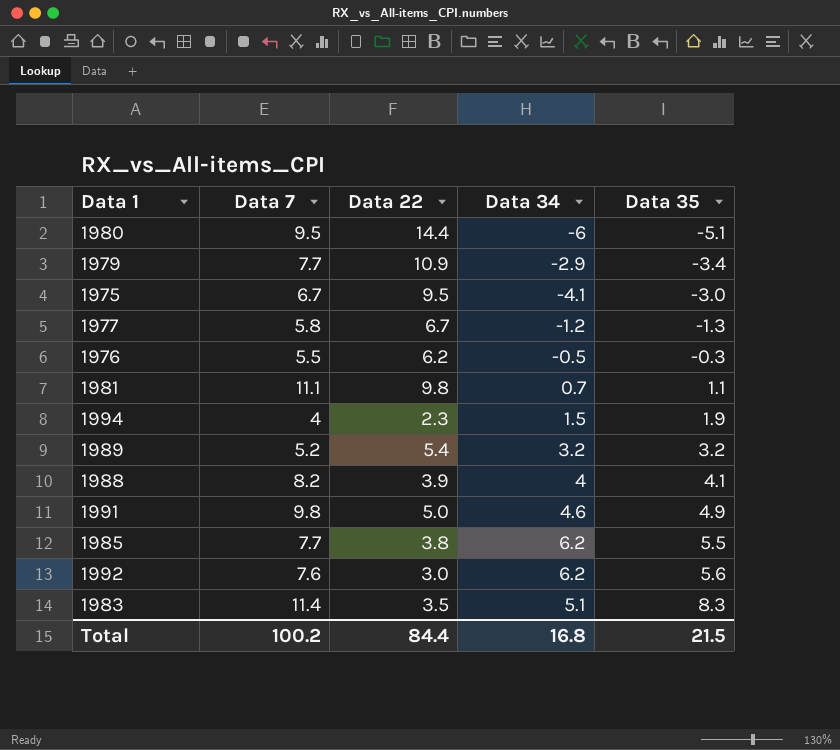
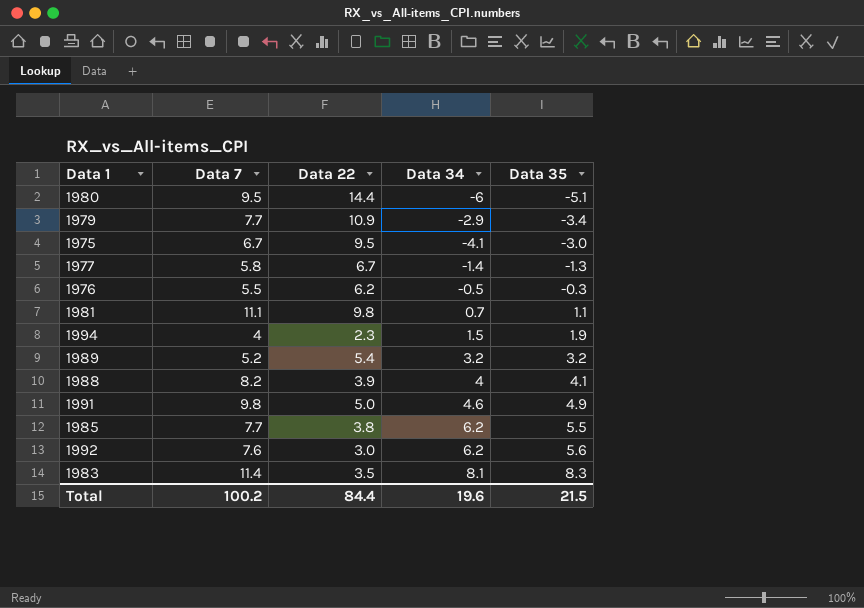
1977 | Data 34: -1.2 -> -1.4
1983 | Data 34: 5.1 -> 8.1
Total | Data 34: 16.8 -> 19.6

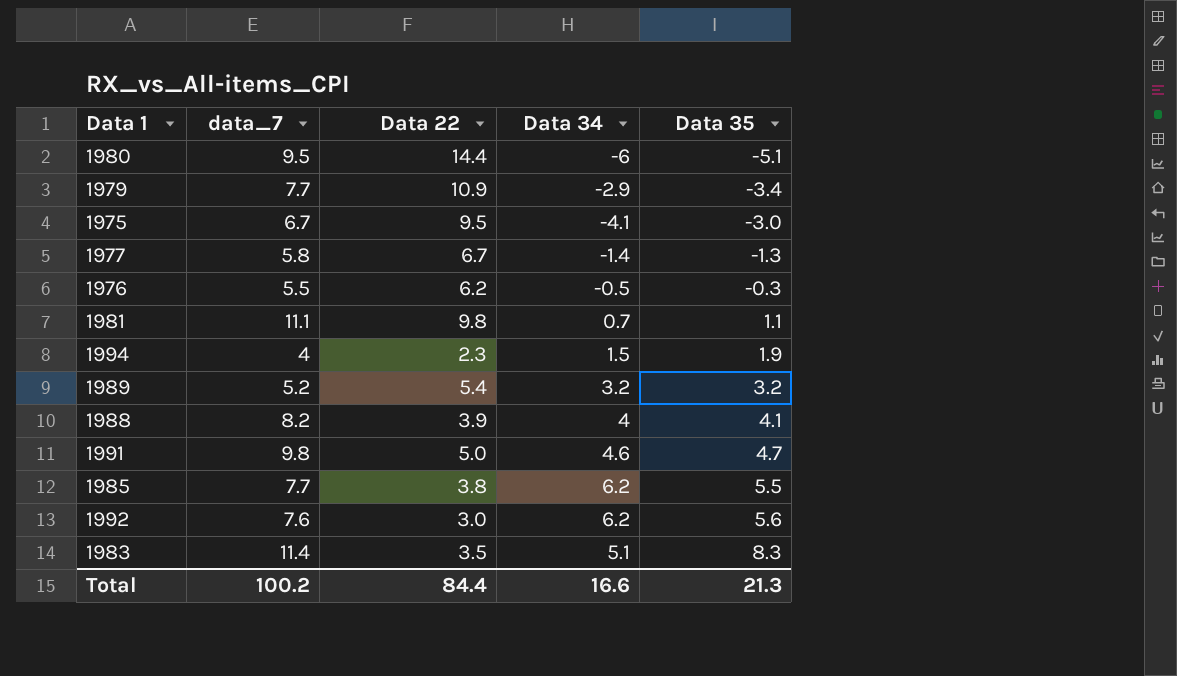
column name: Data 7 -> data_7
1991 | Data 35: 4.9 -> 4.7
1983 | Data 34: 8.1 -> 5.1
Total | Data 34: 19.6 -> 16.6
Total | Data 35: 21.5 -> 21.3

